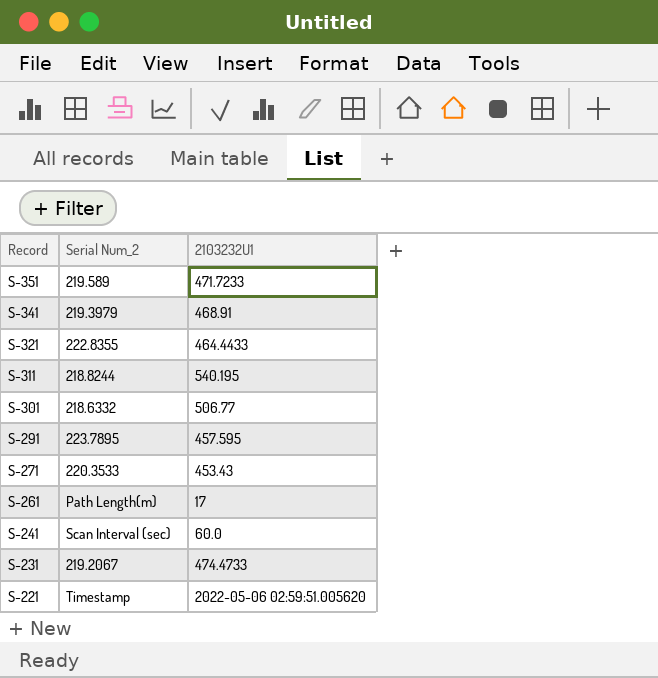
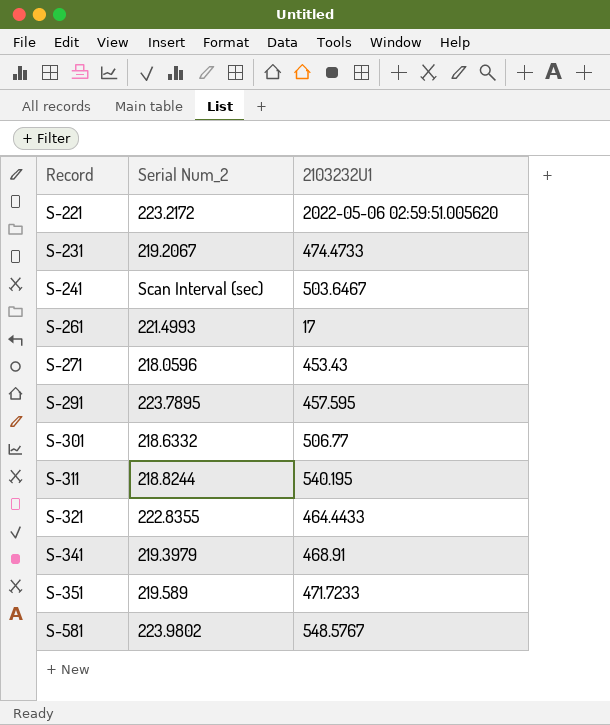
row order: Record descending -> Record ascending
S-221 | Serial Num_2: Timestamp -> 223.2172
S-241 | 2103232U1: 60.0 -> 503.6467
S-261 | Serial Num_2: Path Length(m) -> 221.4993
S-271 | Serial Num_2: 220.3533 -> 218.0596
row S-581: none -> 223.9802 | 548.5767

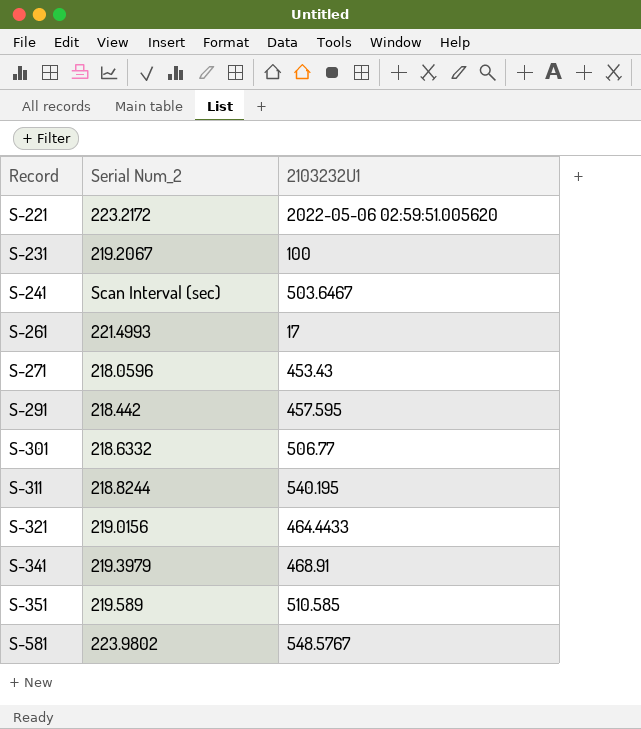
S-231 | 2103232U1: 474.4733 -> 100
S-291 | Serial Num_2: 223.7895 -> 218.442
S-321 | Serial Num_2: 222.8355 -> 219.0156
S-351 | 2103232U1: 471.7233 -> 510.585

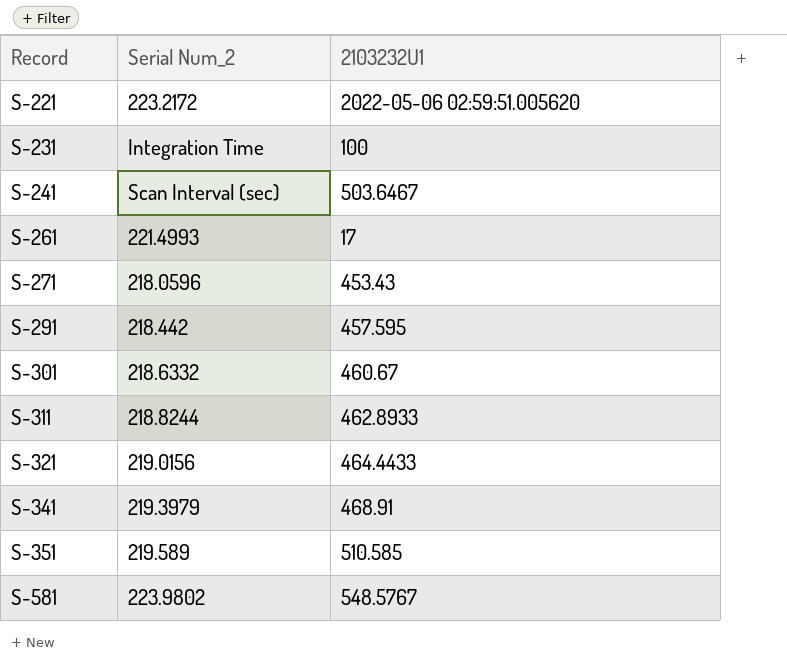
S-231 | Serial Num_2: 219.2067 -> Integration Time
S-301 | 2103232U1: 506.77 -> 460.67
S-311 | 2103232U1: 540.195 -> 462.8933

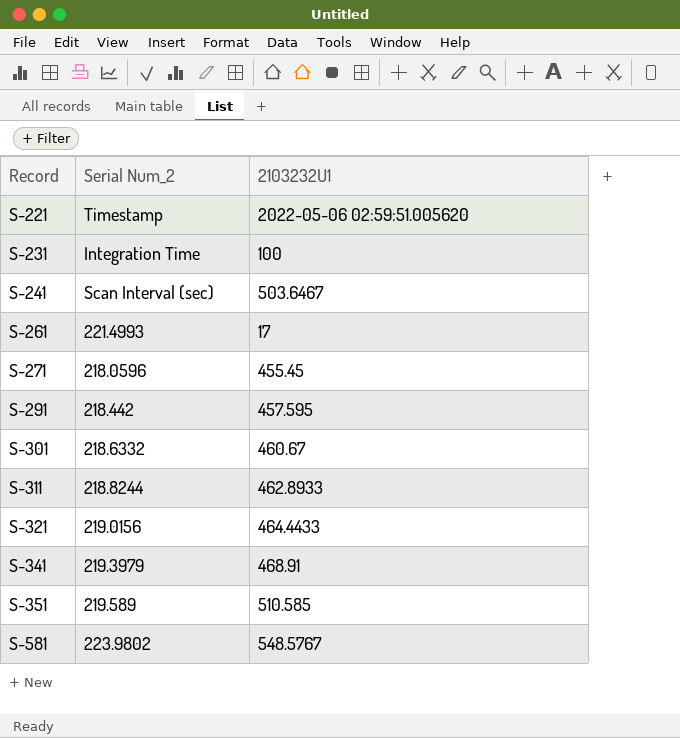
S-221 | Serial Num_2: 223.2172 -> Timestamp
S-271 | 2103232U1: 453.43 -> 455.45

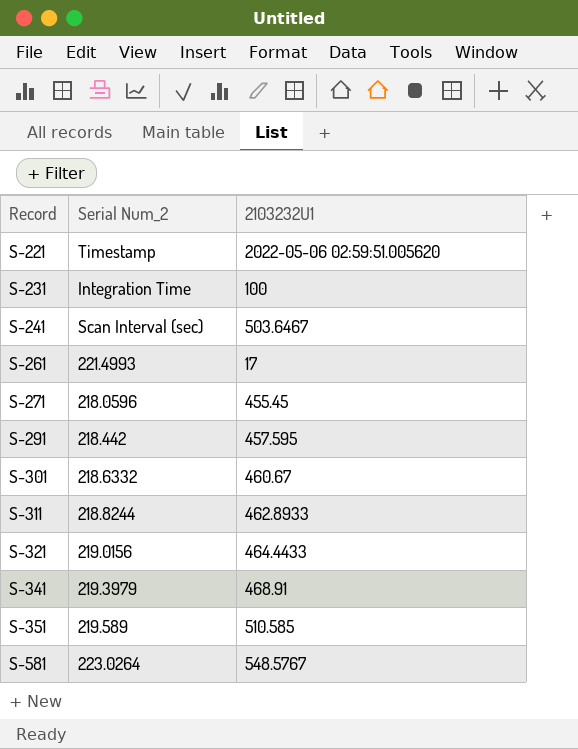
S-581 | Serial Num_2: 223.9802 -> 223.0264

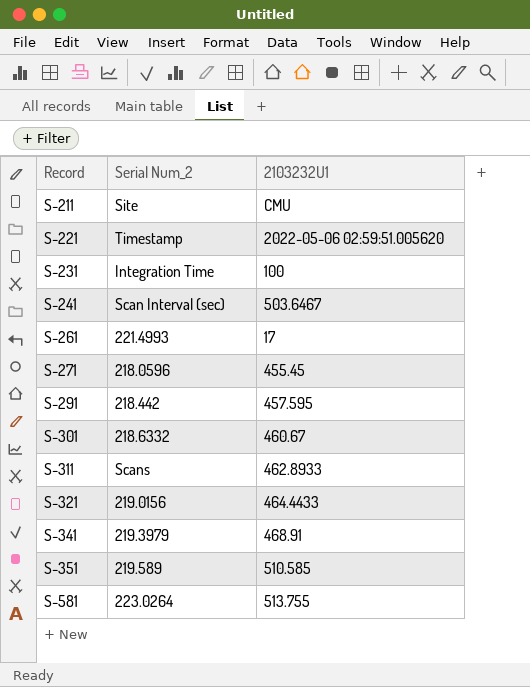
row S-211: none -> Site | CMU
S-311 | Serial Num_2: 218.8244 -> Scans
S-581 | 2103232U1: 548.5767 -> 513.755

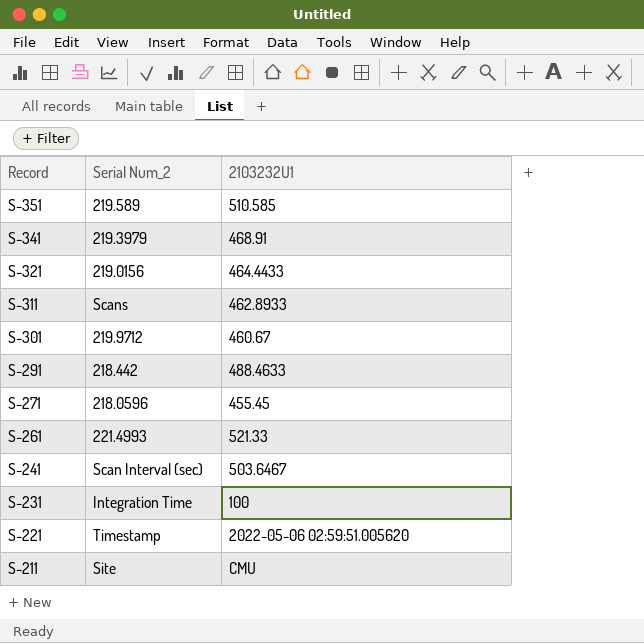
row order: Record ascending -> Record descending
row S-581: 223.0264 | 513.755 -> none
S-301 | Serial Num_2: 218.6332 -> 219.9712
S-291 | 2103232U1: 457.595 -> 488.4633
S-261 | 2103232U1: 17 -> 521.33

